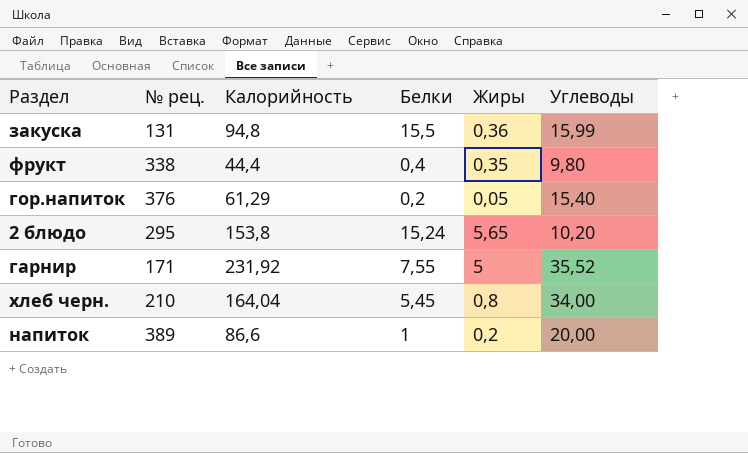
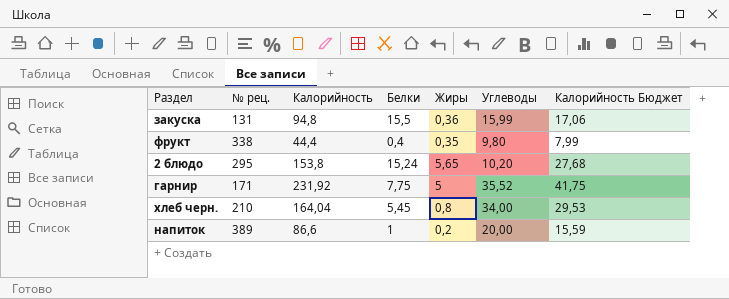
column Калорийность Бюджет | formula: none -> [Калорийность] * 0,18
row гор.напиток: 376 | 61,29 | 0,2 | 0,05 | 15,40 -> none
гарнир | Белки: 7,55 -> 7,75

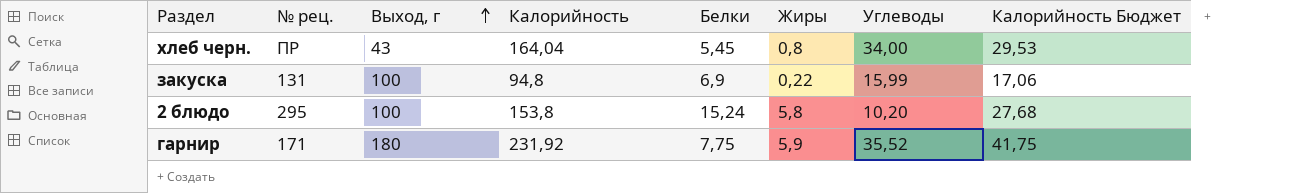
row order: none -> Выход, г ascending
column Выход, г | position: none -> 3
row фрукт: 338 | 44,4 | 0,4 | 0,35 | 9,80 | 7,99 -> none
row напиток: 389 | 86,6 | 1 | 0,2 | 20,00 | 15,59 -> none
хлеб черн. | № рец.: 210 -> ПР
закуска | Белки: 15,5 -> 6,9
закуска | Жиры: 0,36 -> 0,22
2 блюдо | Жиры: 5,65 -> 5,8
гарнир | Жиры: 5 -> 5,9

